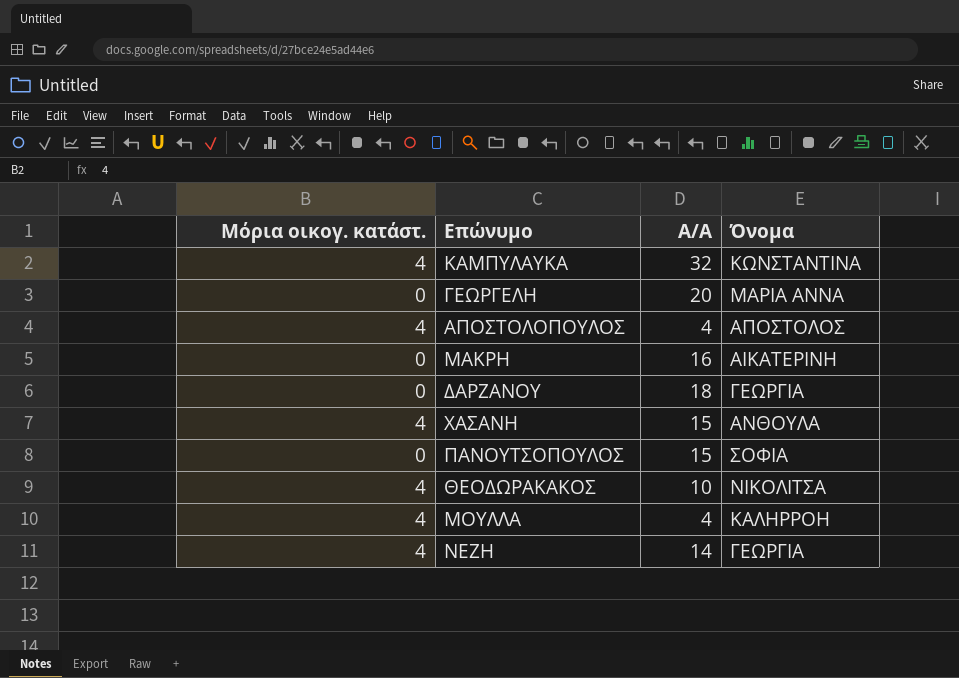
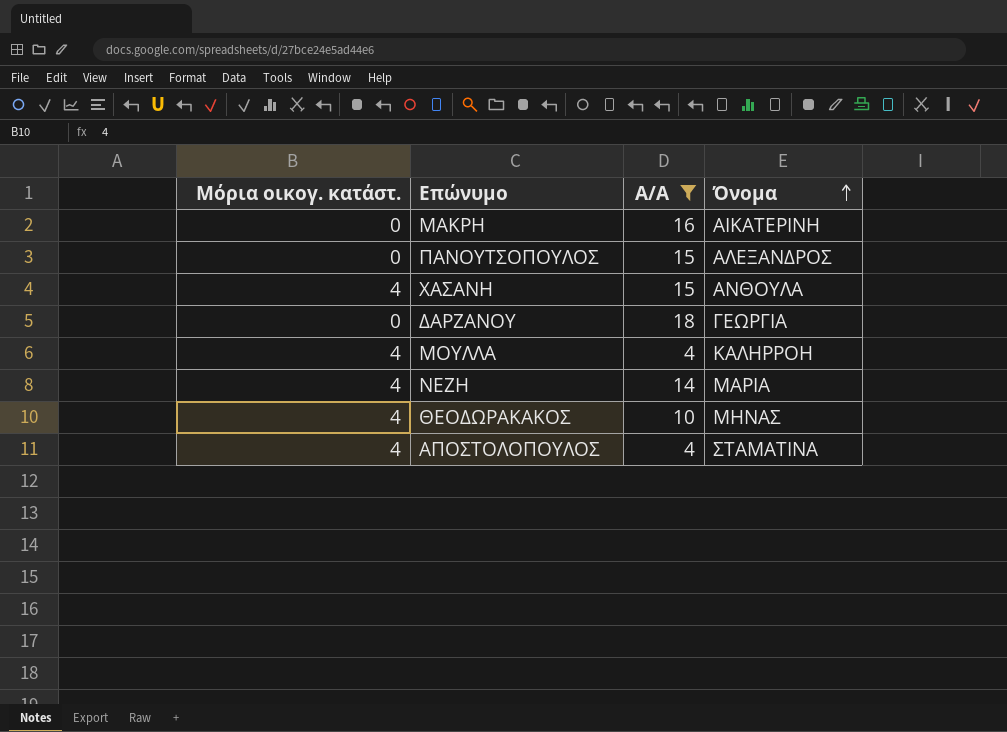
filter: none -> Α/Α <= 18
row order: none -> Όνομα ascending
ΠΑΝΟΥΤΣΟΠΟΥΛΟΣ | Όνομα: ΣΟΦΙΑ -> ΑΛΕΞΑΝΔΡΟΣ
ΝΕΖΗ | Όνομα: ΓΕΩΡΓΙΑ -> ΜΑΡΙΑ
ΘΕΟΔΩΡΑΚΑΚΟΣ | Όνομα: ΝΙΚΟΛΙΤΣΑ -> ΜΗΝΑΣ
ΑΠΟΣΤΟΛΟΠΟΥΛΟΣ | Όνομα: ΑΠΟΣΤΟΛΟΣ -> ΣΤΑΜΑΤΙΝΑ

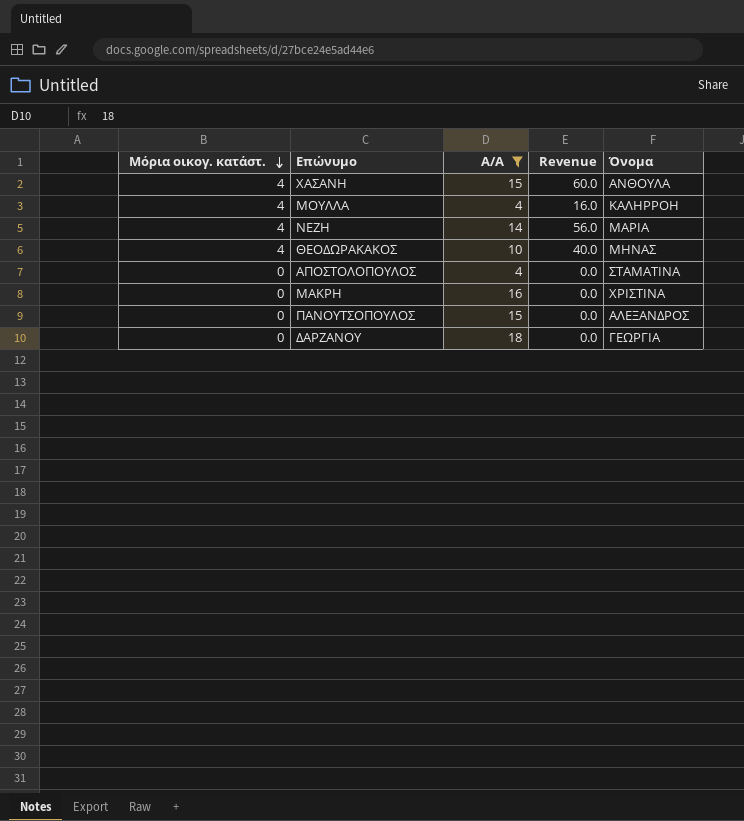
row order: Όνομα ascending -> Μόρια οικογ. κατάστ. descending
column Revenue | formula: none -> [Μόρια οικογ. κατάστ.] * [Α/Α]
ΑΠΟΣΤΟΛΟΠΟΥΛΟΣ | Μόρια οικογ. κατάστ.: 4 -> 0
ΜΑΚΡΗ | Όνομα: ΑΙΚΑΤΕΡΙΝΗ -> ΧΡΙΣΤΙΝΑ

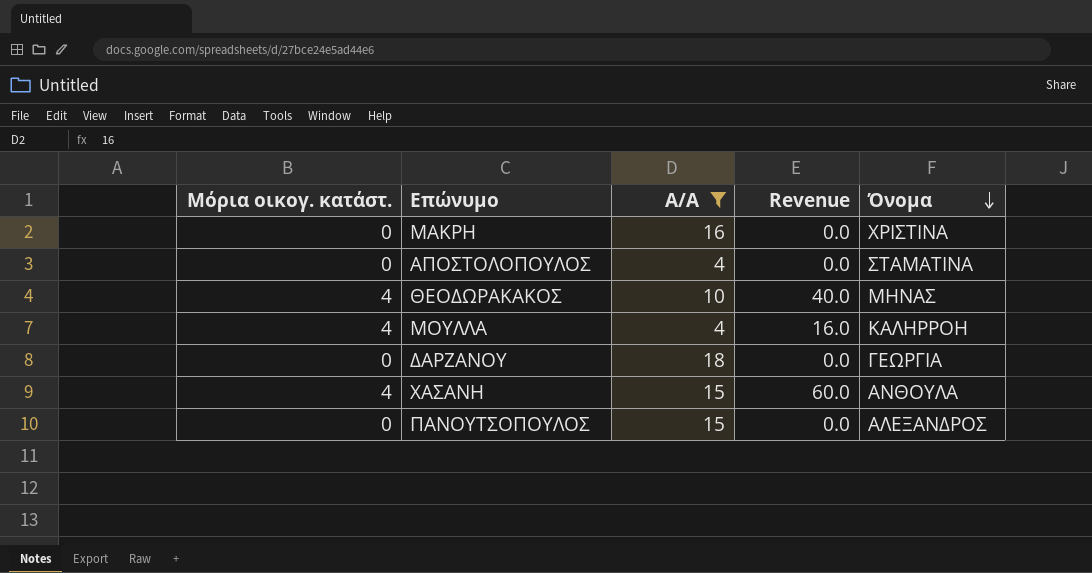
row order: Μόρια οικογ. κατάστ. descending -> Όνομα descending
row ΝΕΖΗ: 4 | 14 | 56.0 | ΜΑΡΙΑ -> none

